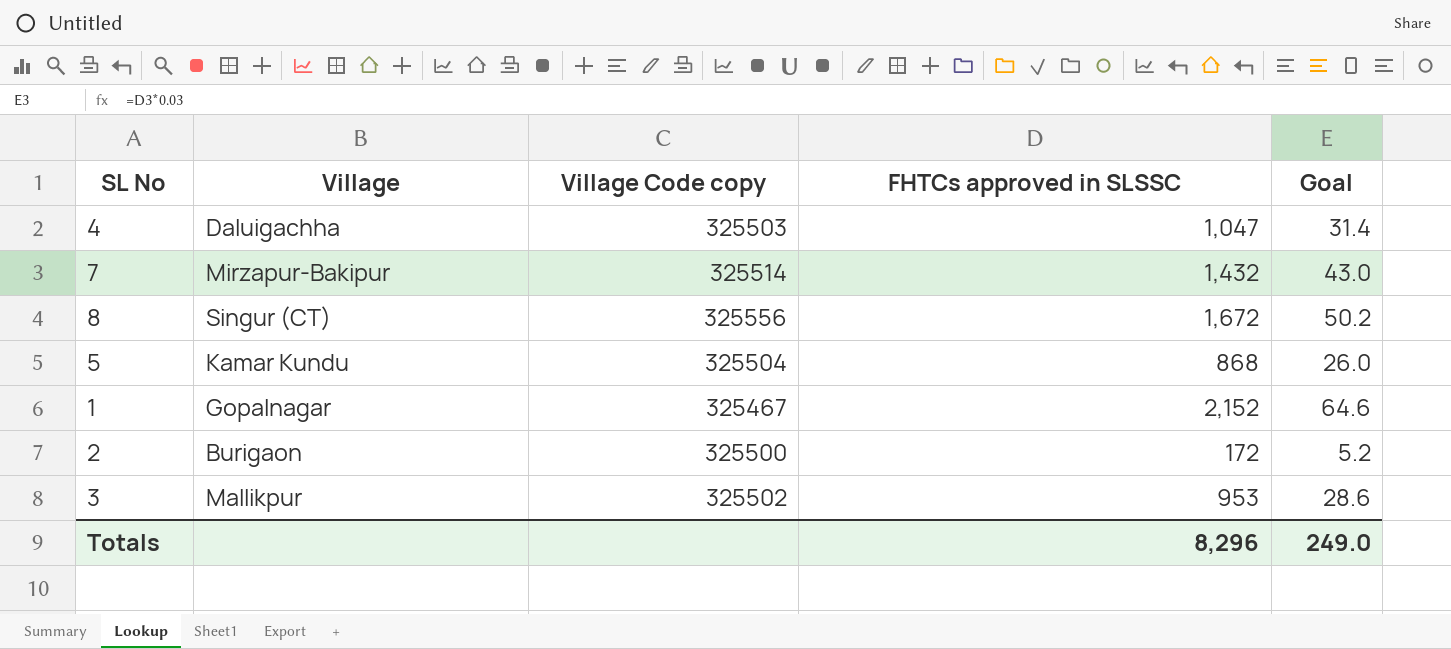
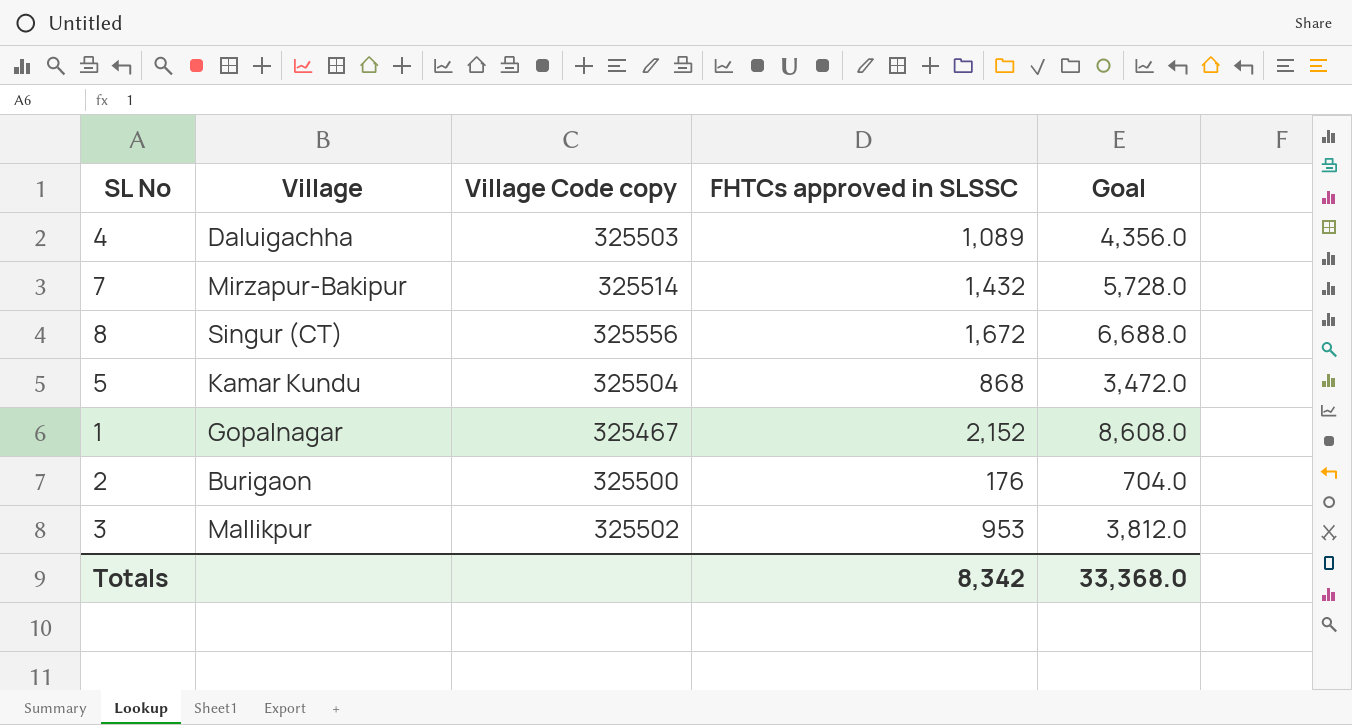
column Goal | formula: [FHTCs approved in SLSSC] * 0.03 -> [FHTCs approved in SLSSC] * 4
4 | FHTCs approved in SLSSC: 1,047 -> 1,089
2 | FHTCs approved in SLSSC: 172 -> 176
Totals | FHTCs approved in SLSSC: 8,296 -> 8,342
Totals | Goal: 249.0 -> 33,368.0

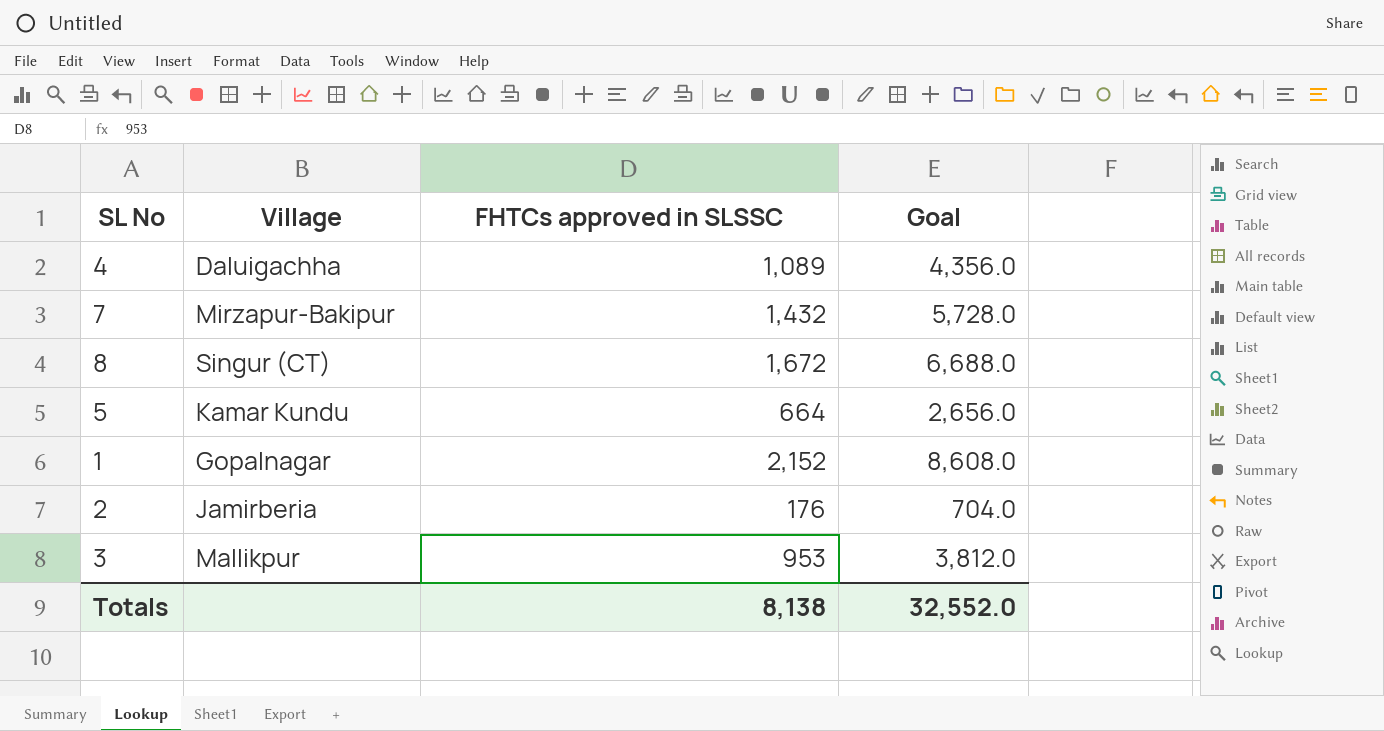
column Village Code copy | position: 3 -> none
5 | FHTCs approved in SLSSC: 868 -> 664
5 | Goal: 3,472.0 -> 2,656.0
2 | Village: Burigaon -> Jamirberia
Totals | FHTCs approved in SLSSC: 8,342 -> 8,138
Totals | Goal: 33,368.0 -> 32,552.0

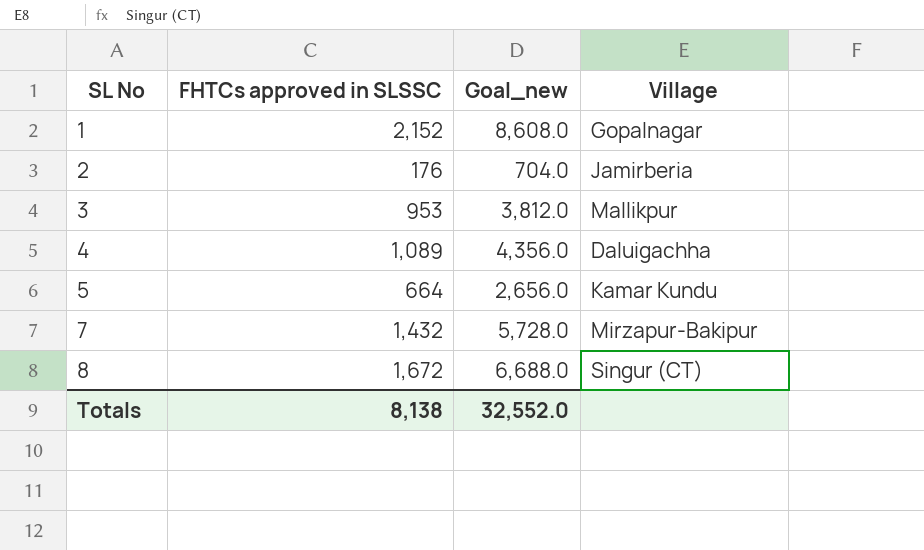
row order: none -> SL No ascending
column name: Goal -> Goal_new
column Village | position: 2 -> 4

